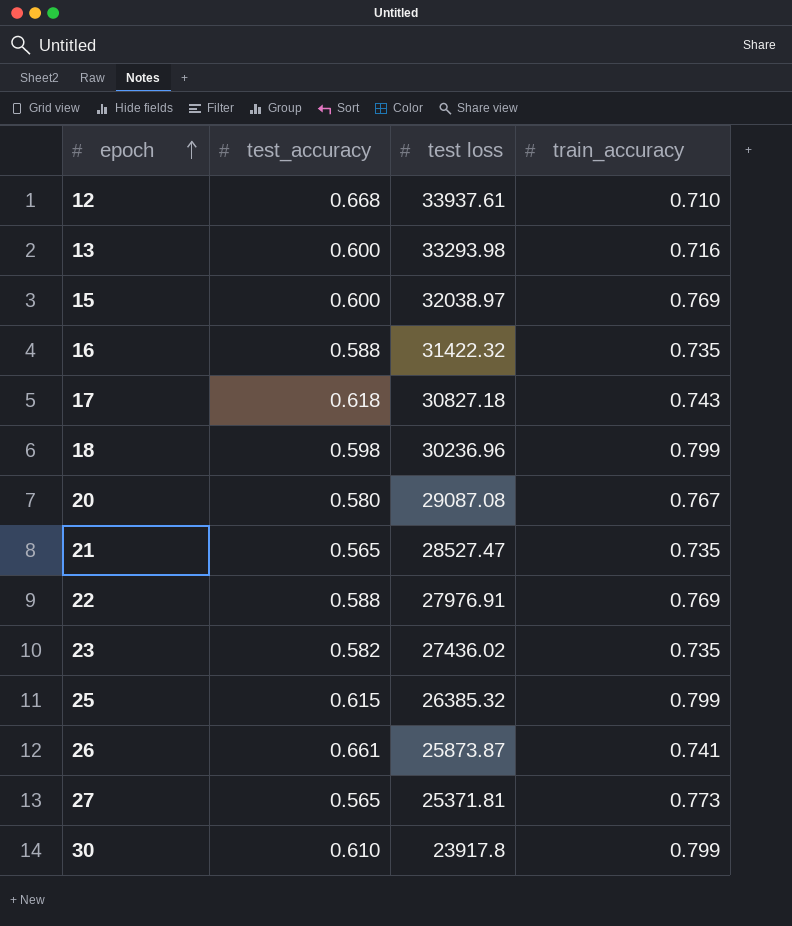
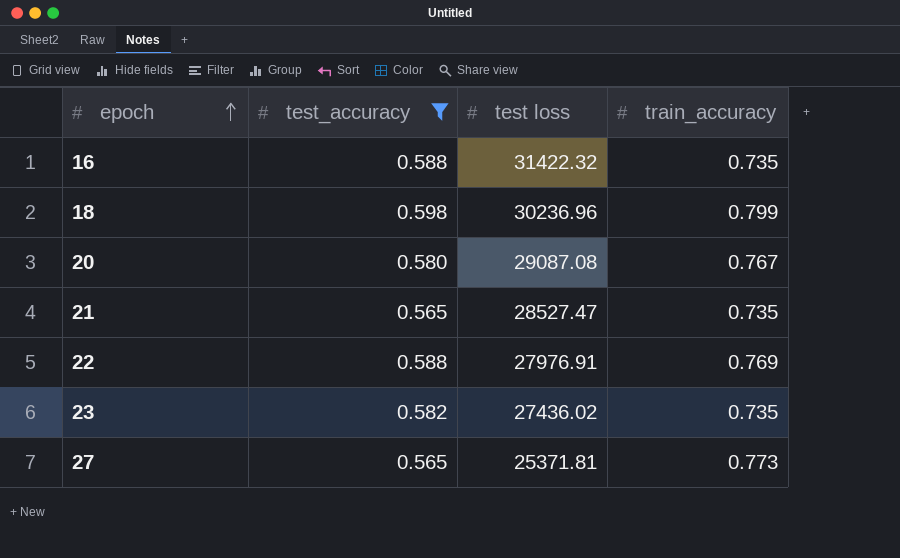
filter: none -> test_accuracy <= 0.598

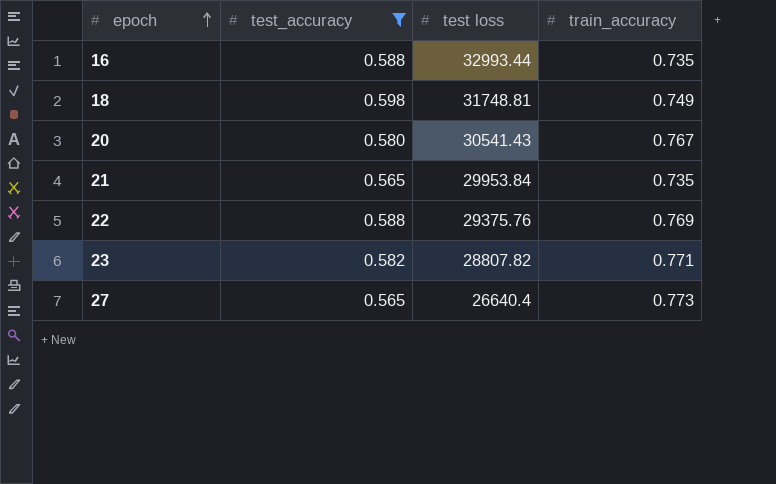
16 | test loss: 31422.32 -> 32993.44
18 | test loss: 30236.96 -> 31748.81
18 | train_accuracy: 0.799 -> 0.749
20 | test loss: 29087.08 -> 30541.43
21 | test loss: 28527.47 -> 29953.84
22 | test loss: 27976.91 -> 29375.76
23 | test loss: 27436.02 -> 28807.82
23 | train_accuracy: 0.735 -> 0.771
27 | test loss: 25371.81 -> 26640.4

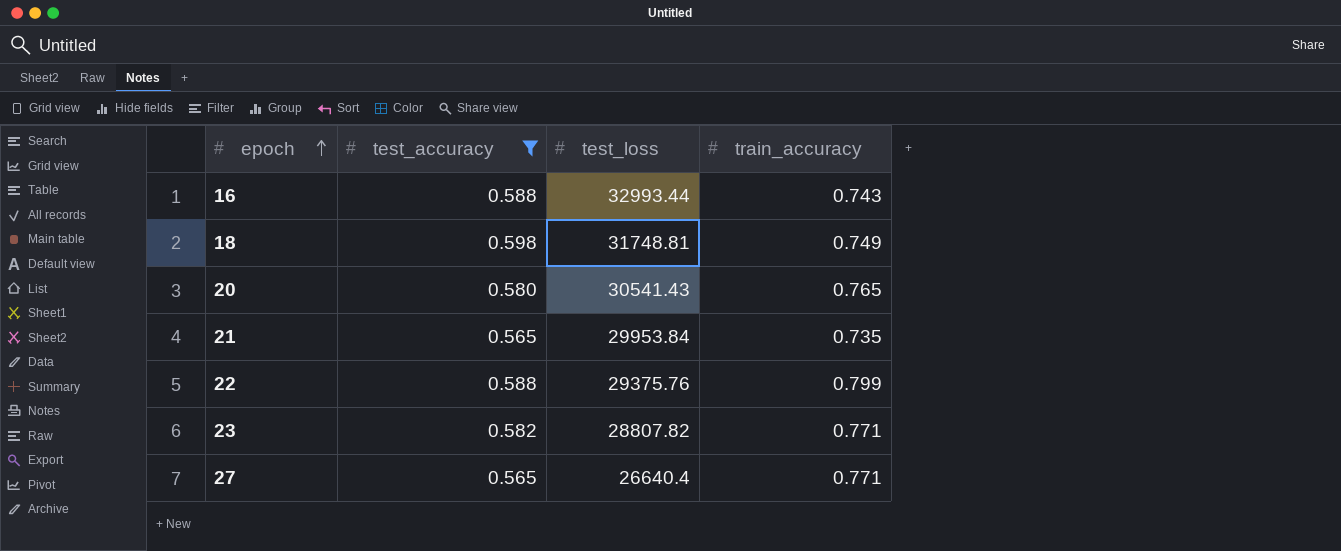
column name: test loss -> test_loss
16 | train_accuracy: 0.735 -> 0.743
20 | train_accuracy: 0.767 -> 0.765
22 | train_accuracy: 0.769 -> 0.799
27 | train_accuracy: 0.773 -> 0.771

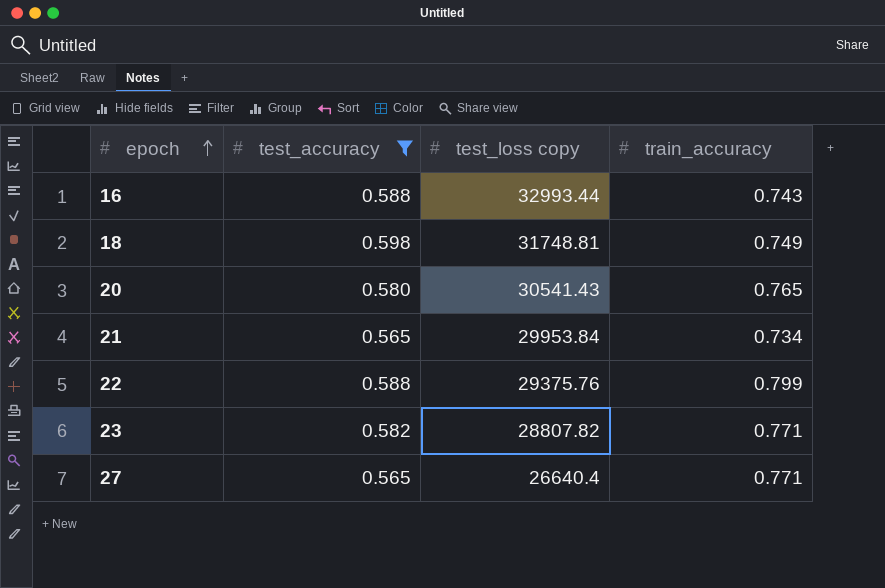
column name: test_loss -> test_loss copy
21 | train_accuracy: 0.735 -> 0.734

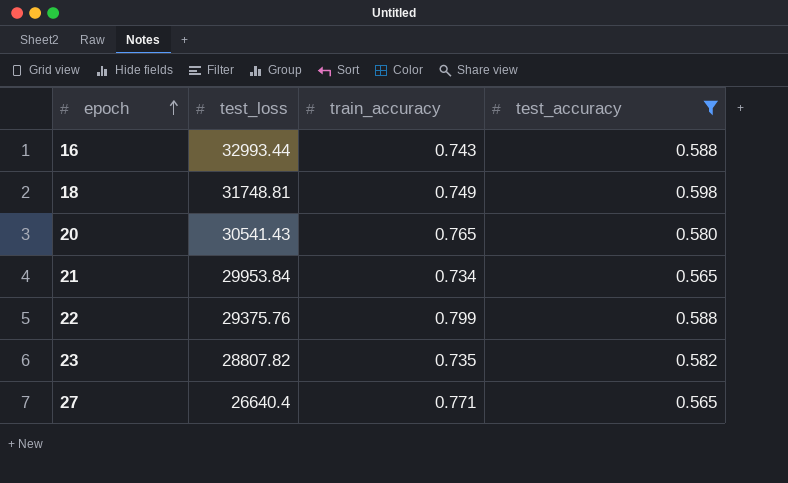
column name: test_loss copy -> test_loss
column test_accuracy | position: 2 -> 4
23 | train_accuracy: 0.771 -> 0.735

